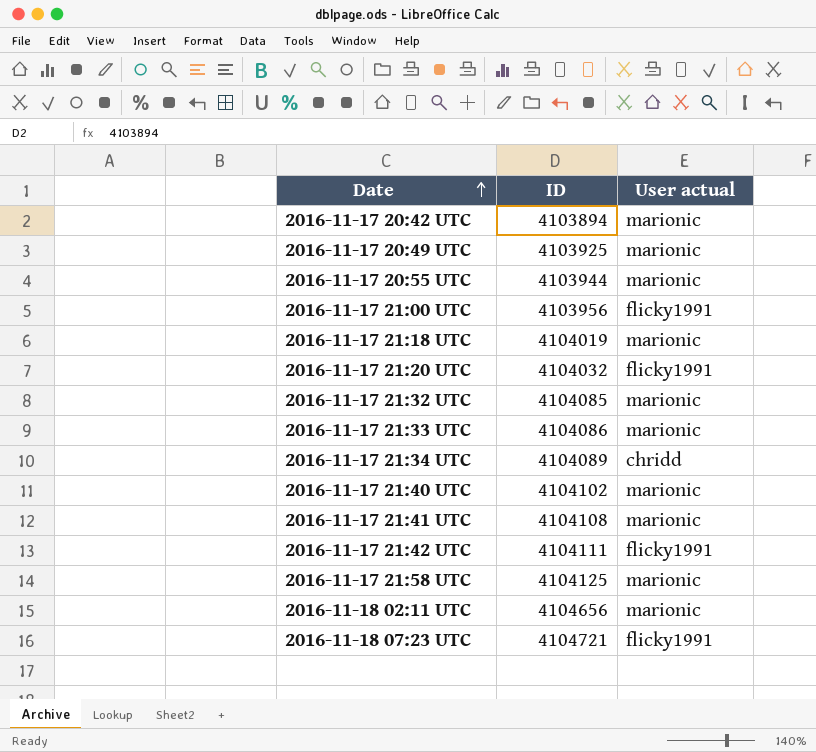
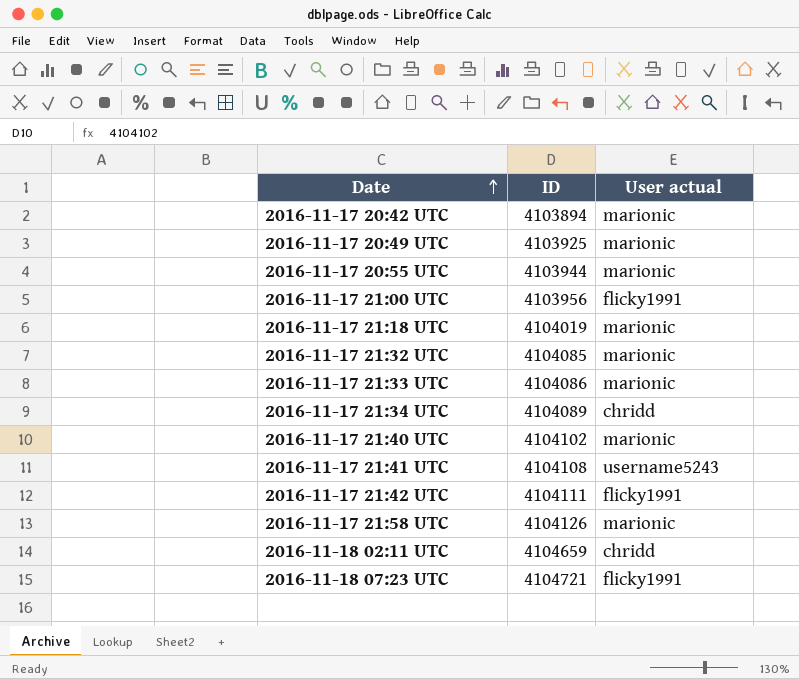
row 2016-11-17 21:20 UTC: 4104032 | flicky1991 -> none
2016-11-17 21:41 UTC | User actual: marionic -> username5243
2016-11-17 21:58 UTC | ID: 4104125 -> 4104126
2016-11-18 02:11 UTC | ID: 4104656 -> 4104659
2016-11-18 02:11 UTC | User actual: marionic -> chridd

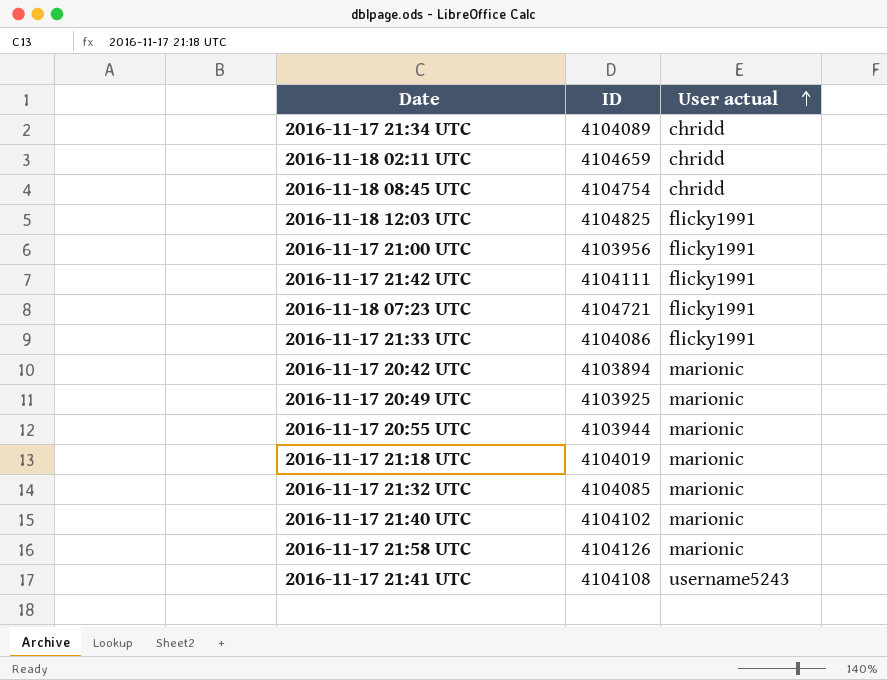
row order: Date ascending -> User actual ascending
row 2016-11-18 08:45 UTC: none -> 4104754 | chridd
row 2016-11-18 12:03 UTC: none -> 4104825 | flicky1991
2016-11-17 21:33 UTC | User actual: marionic -> flicky1991

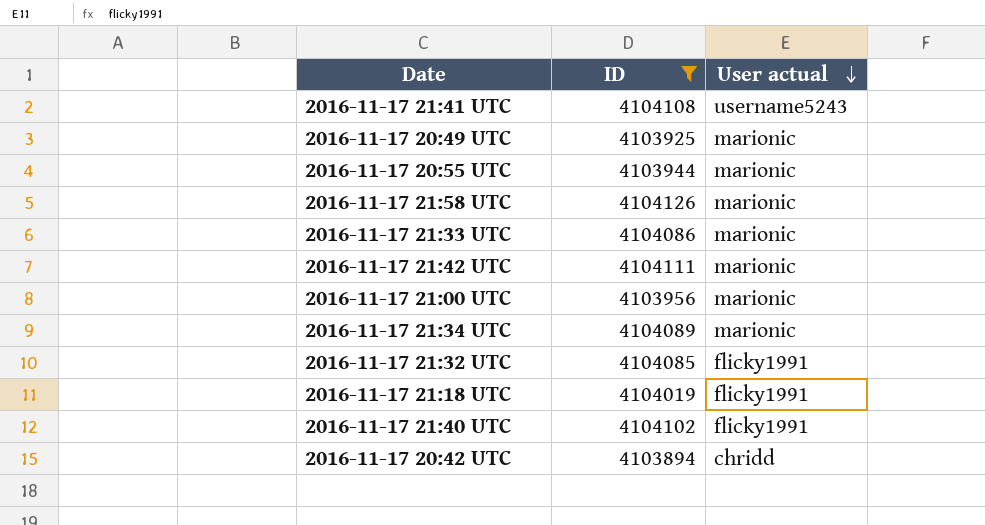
filter: none -> ID <= 4104126
row order: User actual ascending -> User actual descending
2016-11-17 21:33 UTC | User actual: flicky1991 -> marionic
2016-11-17 21:42 UTC | User actual: flicky1991 -> marionic
2016-11-17 21:00 UTC | User actual: flicky1991 -> marionic
2016-11-17 21:34 UTC | User actual: chridd -> marionic
2016-11-17 21:32 UTC | User actual: marionic -> flicky1991
2016-11-17 21:18 UTC | User actual: marionic -> flicky1991
2016-11-17 21:40 UTC | User actual: marionic -> flicky1991
2016-11-17 20:42 UTC | User actual: marionic -> chridd

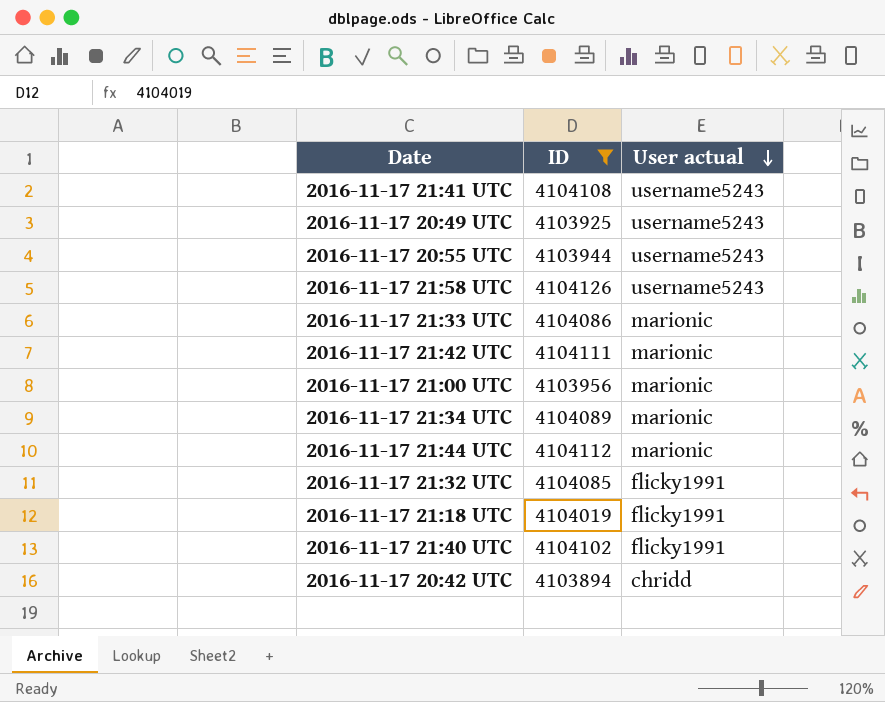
2016-11-17 20:49 UTC | User actual: marionic -> username5243
2016-11-17 20:55 UTC | User actual: marionic -> username5243
2016-11-17 21:58 UTC | User actual: marionic -> username5243
row 2016-11-17 21:44 UTC: none -> 4104112 | marionic

